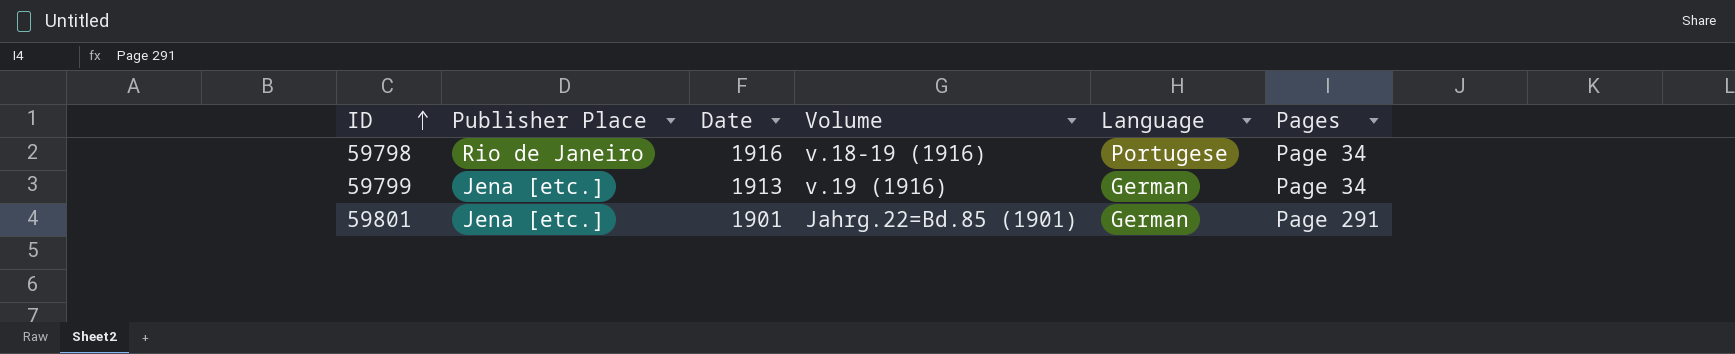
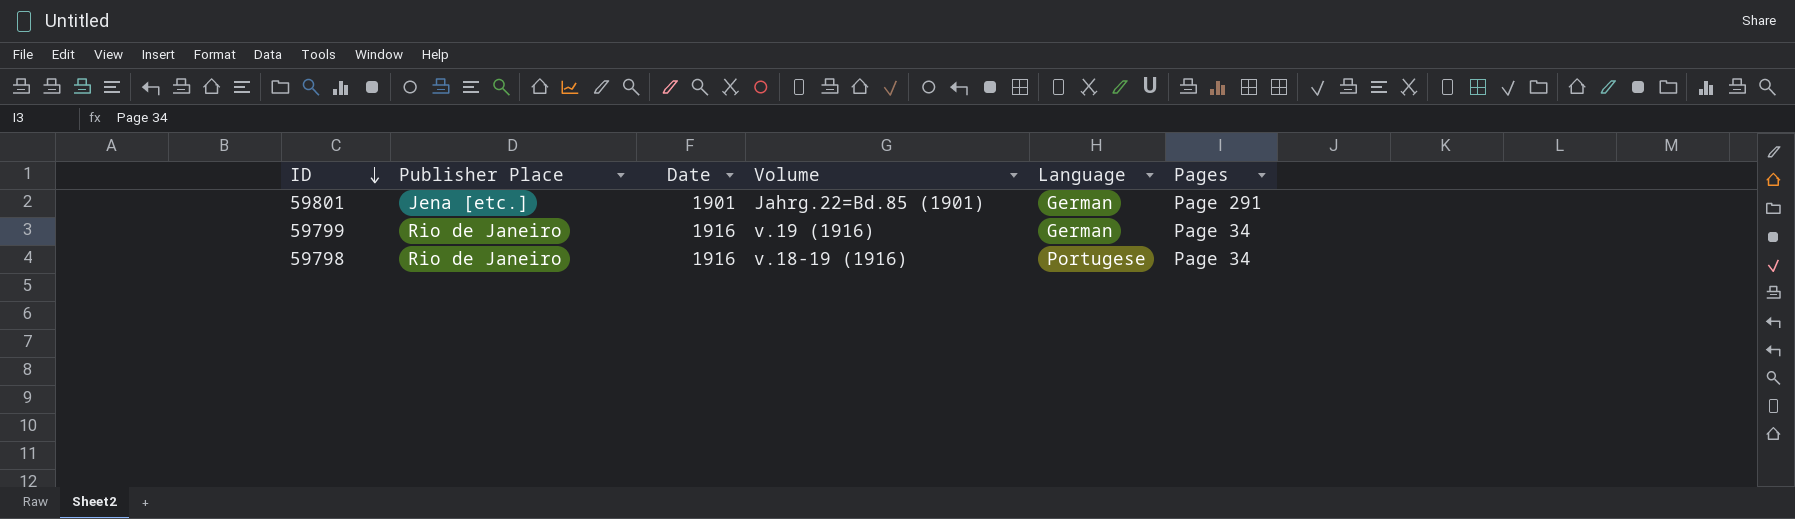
row order: ID ascending -> ID descending
59799 | Publisher Place: Jena [etc.] -> Rio de Janeiro
59799 | Date: 1913 -> 1916

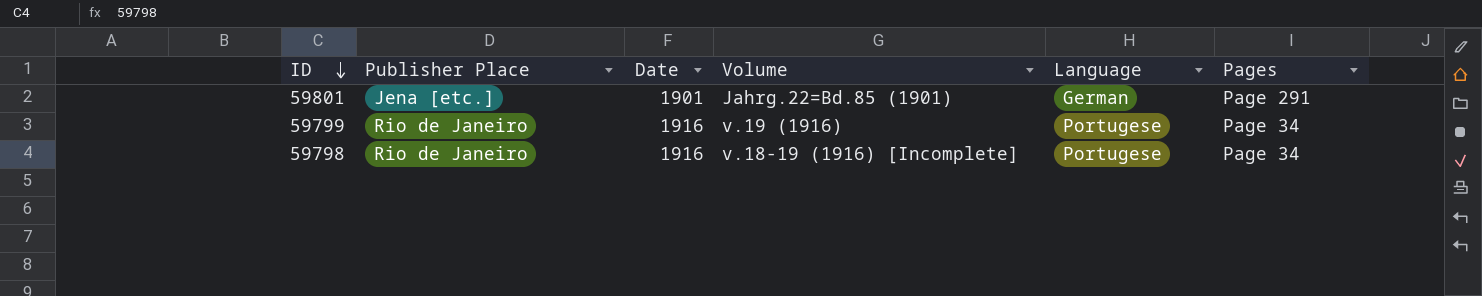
59799 | Language: German -> Portugese
59798 | Volume: v.18-19 (1916) -> v.18-19 (1916) [Incomplete]

